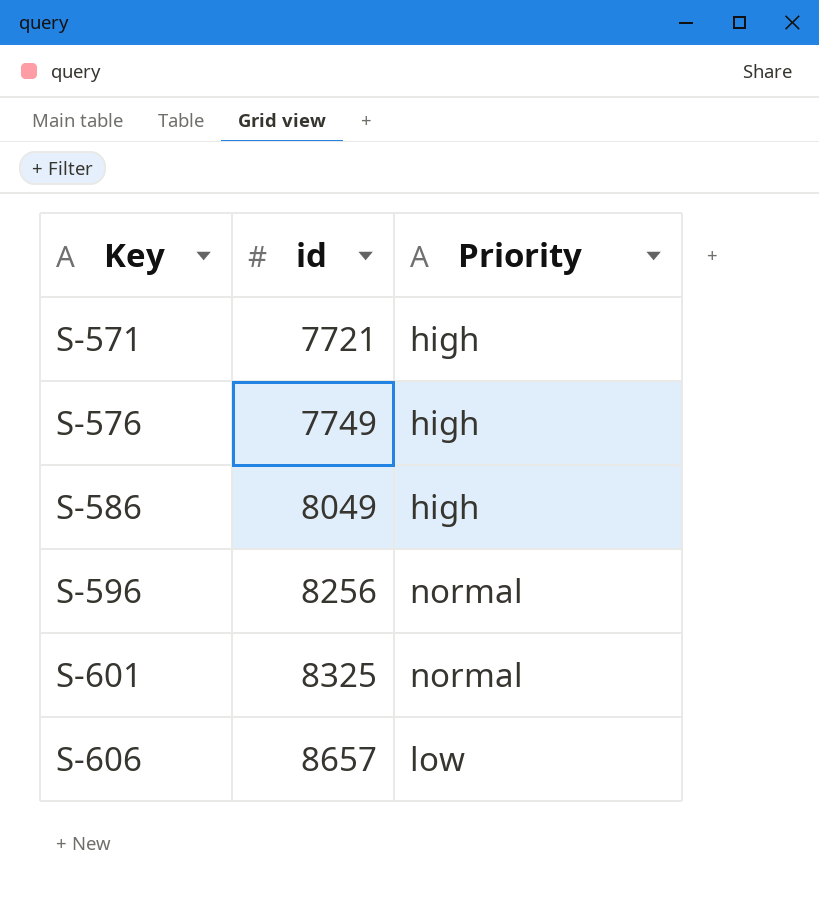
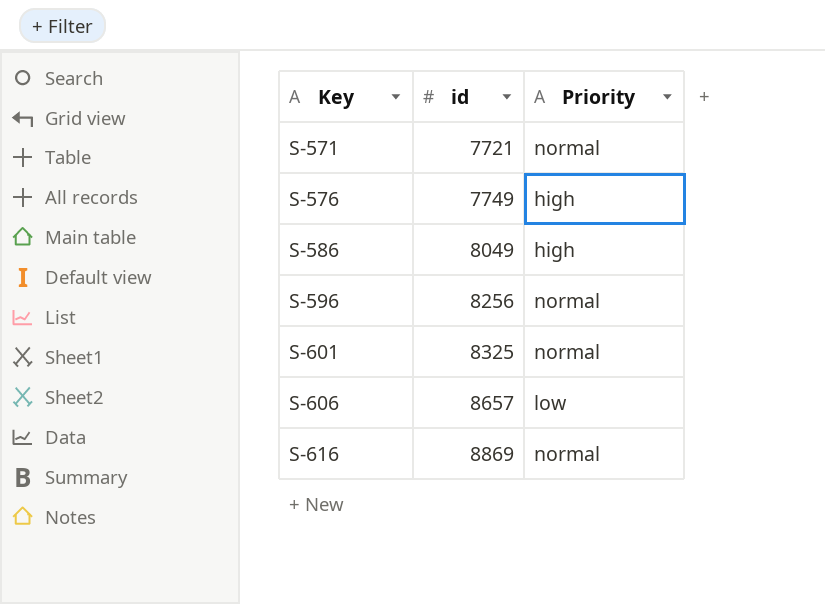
S-571 | Priority: high -> normal
row S-616: none -> 8869 | normal

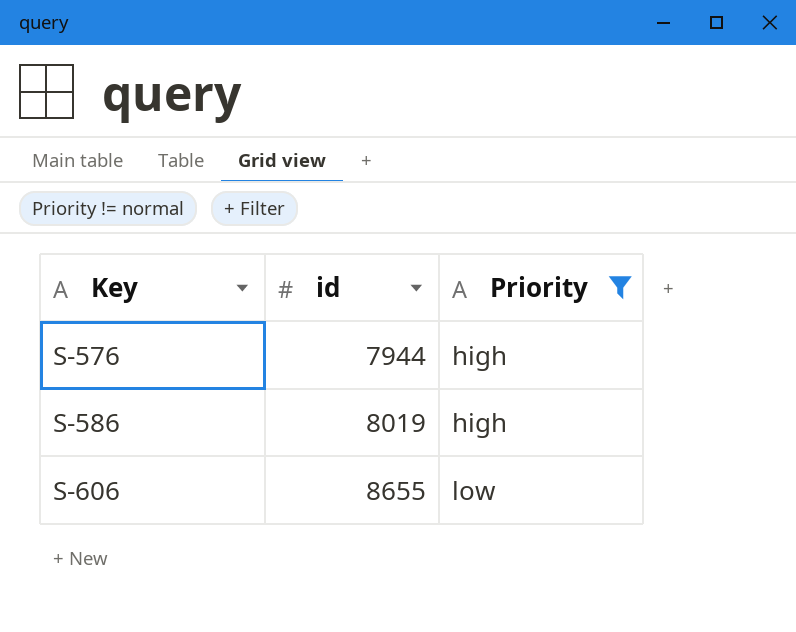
filter: none -> Priority != normal
S-576 | id: 7749 -> 7944
S-586 | id: 8049 -> 8019
S-606 | id: 8657 -> 8655

